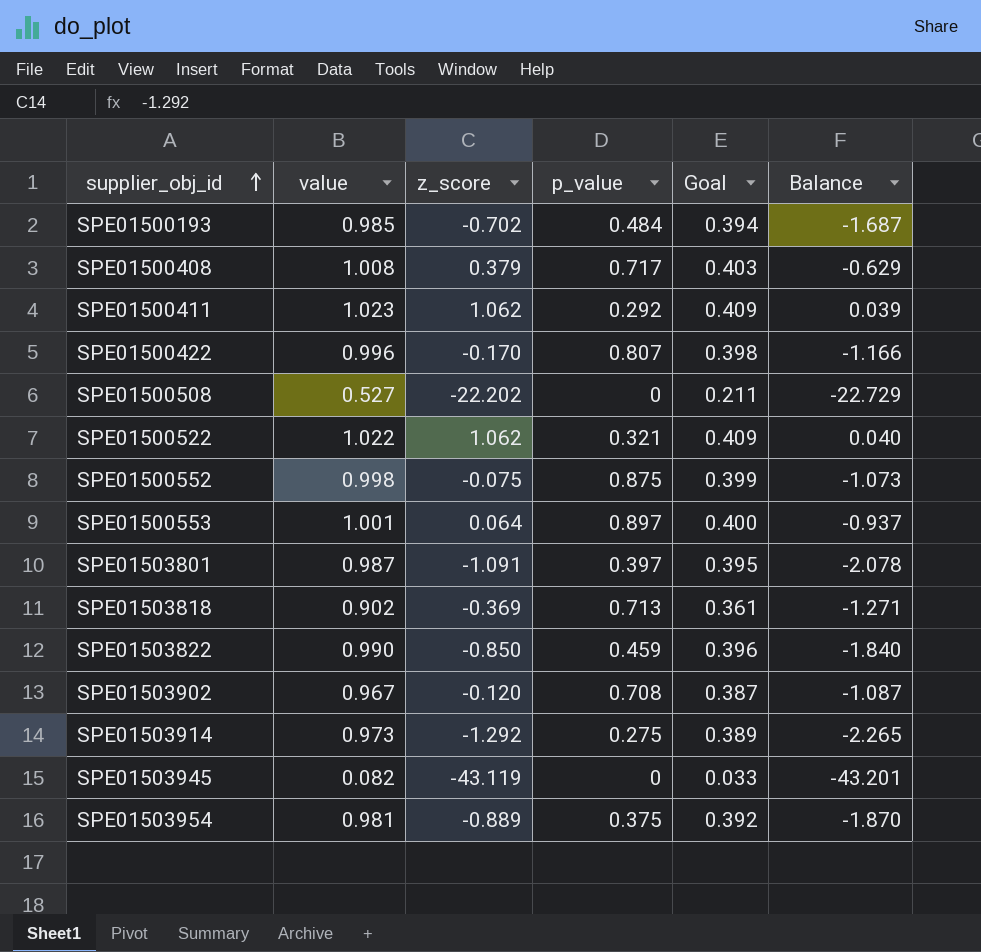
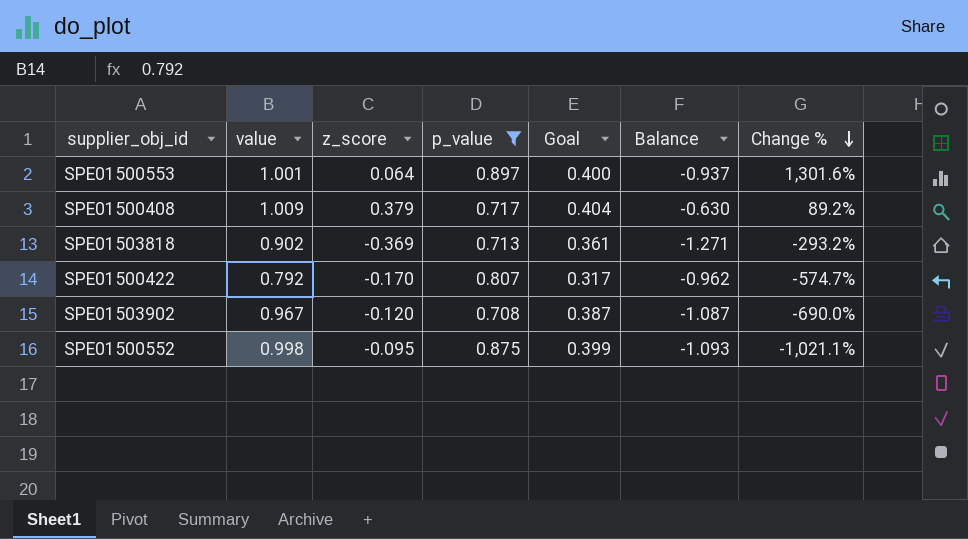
filter: none -> p_value >= 0.708
row order: supplier_obj_id ascending -> Change % descending
column Change % | formula: none -> ([p_value] - [z_score]) / [z_score]
SPE01500408 | value: 1.008 -> 1.009
SPE01500408 | Goal: 0.403 -> 0.404
SPE01500408 | Balance: -0.629 -> -0.630
SPE01500422 | value: 0.996 -> 0.792
SPE01500422 | Goal: 0.398 -> 0.317
SPE01500422 | Balance: -1.166 -> -0.962
SPE01500552 | z_score: -0.075 -> -0.095
SPE01500552 | Balance: -1.073 -> -1.093

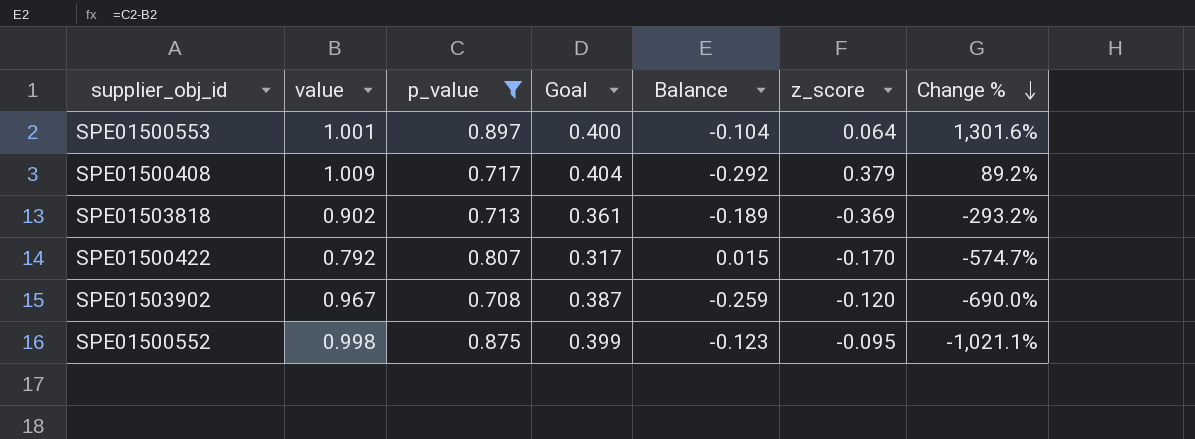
column Balance | formula: [z_score] - [value] -> [p_value] - [value]
column z_score | position: 3 -> 6

